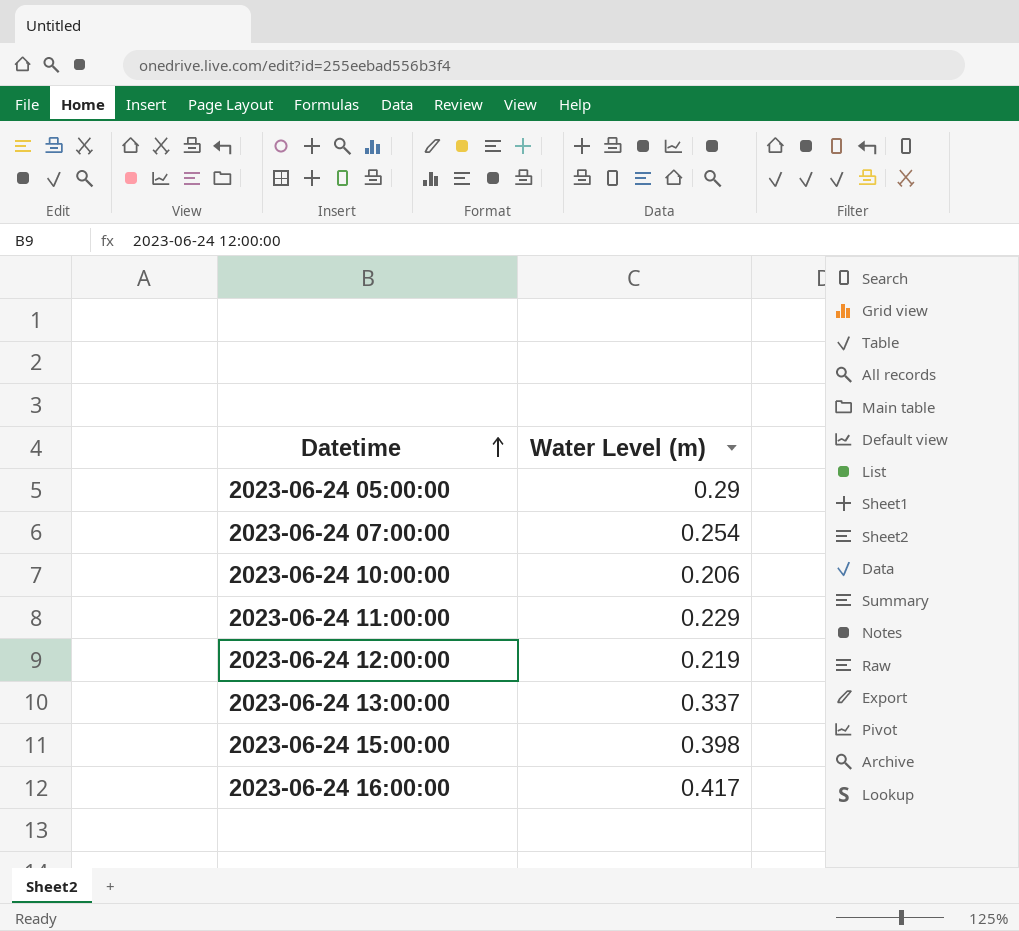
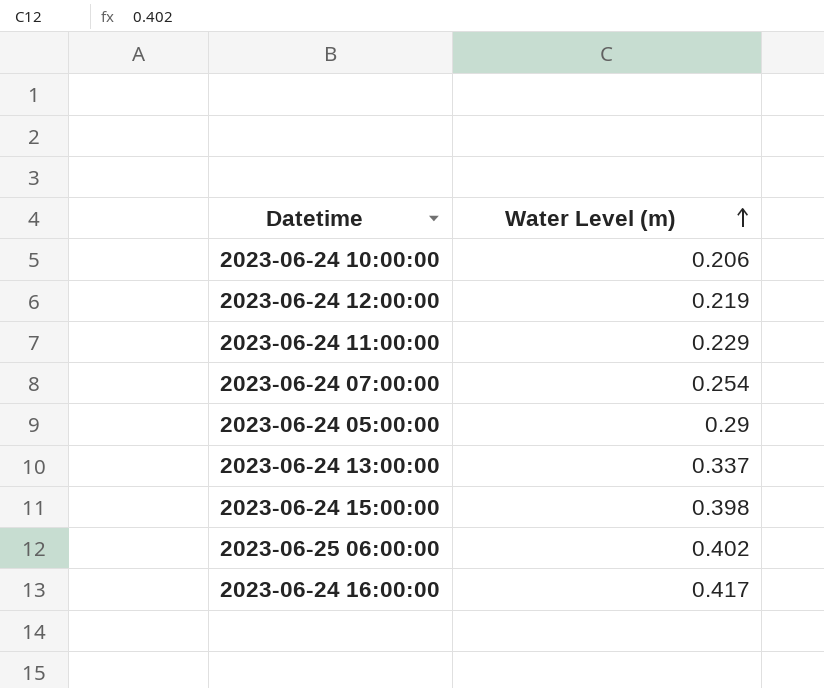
row order: Datetime ascending -> Water Level (m) ascending
row 2023-06-25 06:00:00: none -> 0.402

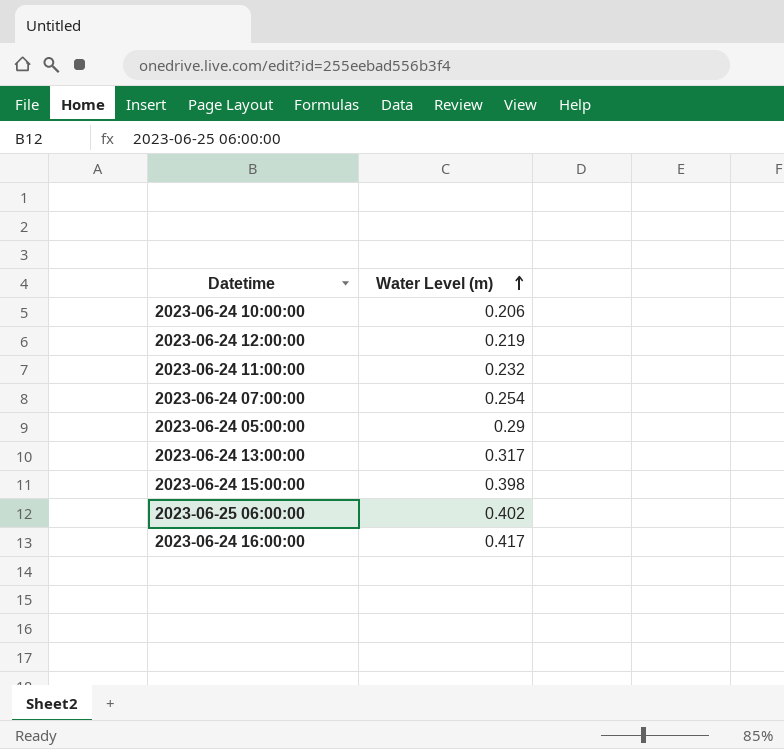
2023-06-24 11:00:00 | Water Level (m): 0.229 -> 0.232
2023-06-24 13:00:00 | Water Level (m): 0.337 -> 0.317

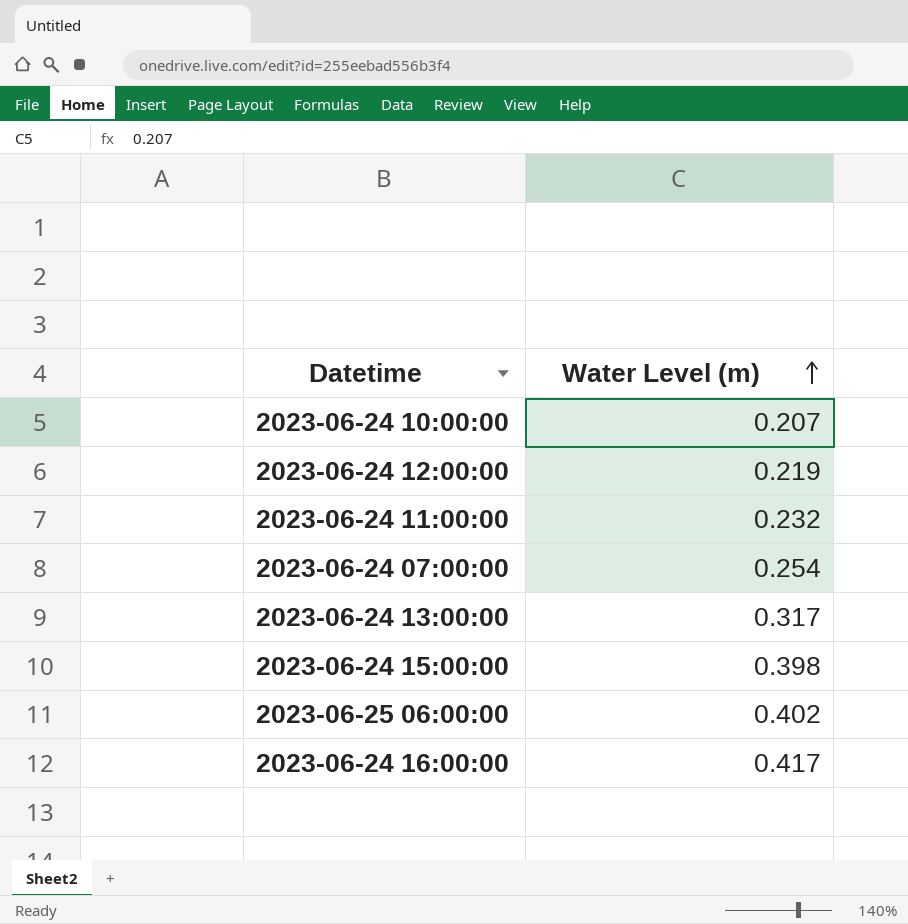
row 2023-06-24 05:00:00: 0.29 -> none
2023-06-24 10:00:00 | Water Level (m): 0.206 -> 0.207

